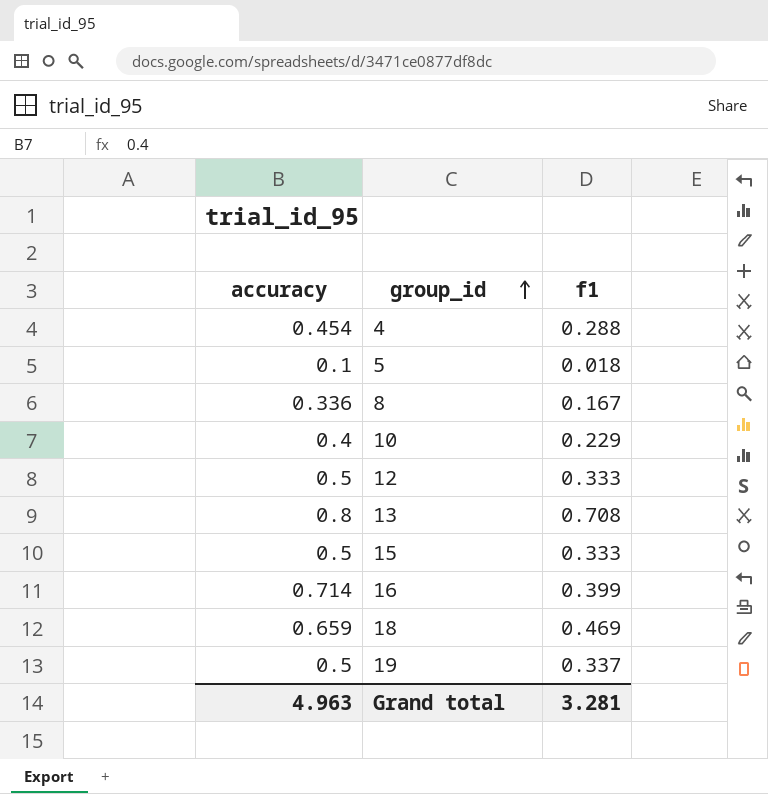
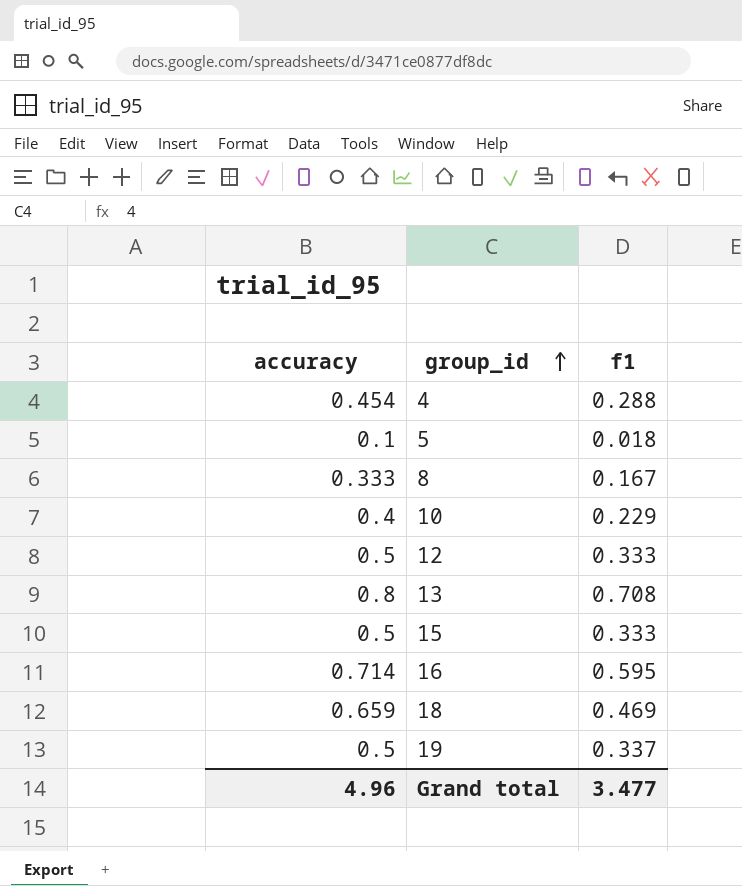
8 | accuracy: 0.336 -> 0.333
16 | f1: 0.399 -> 0.595
Grand total | accuracy: 4.963 -> 4.96
Grand total | f1: 3.281 -> 3.477

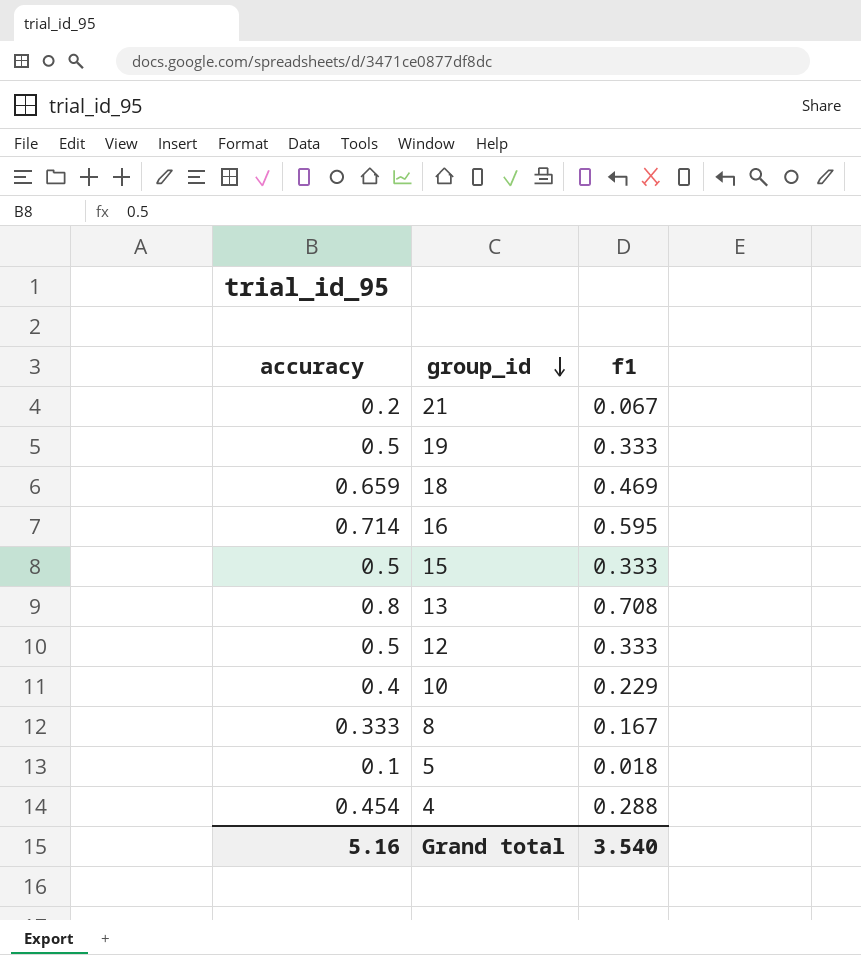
row order: group_id ascending -> group_id descending
row 21: none -> 0.2 | 0.067
19 | f1: 0.337 -> 0.333
Grand total | accuracy: 4.96 -> 5.16
Grand total | f1: 3.477 -> 3.540

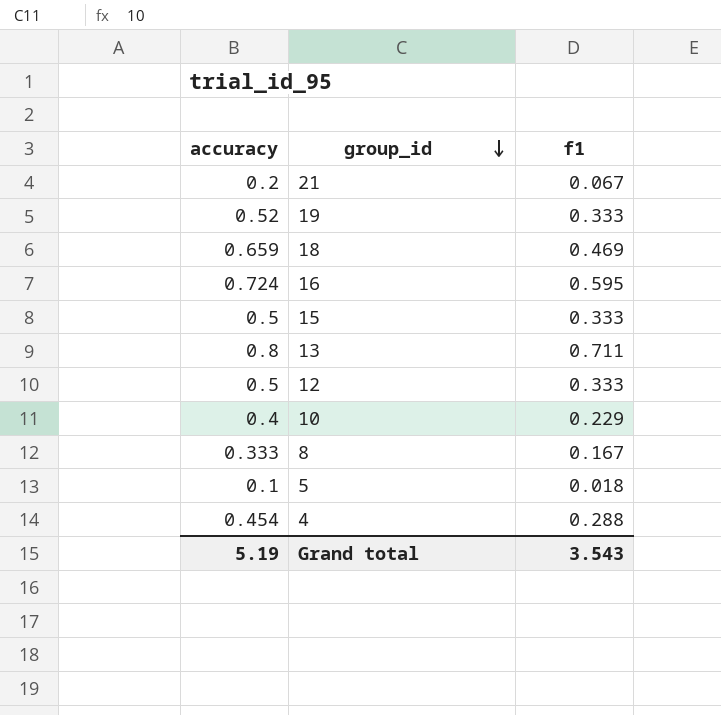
19 | accuracy: 0.5 -> 0.52
16 | accuracy: 0.714 -> 0.724
13 | f1: 0.708 -> 0.711
Grand total | accuracy: 5.16 -> 5.19
Grand total | f1: 3.540 -> 3.543

